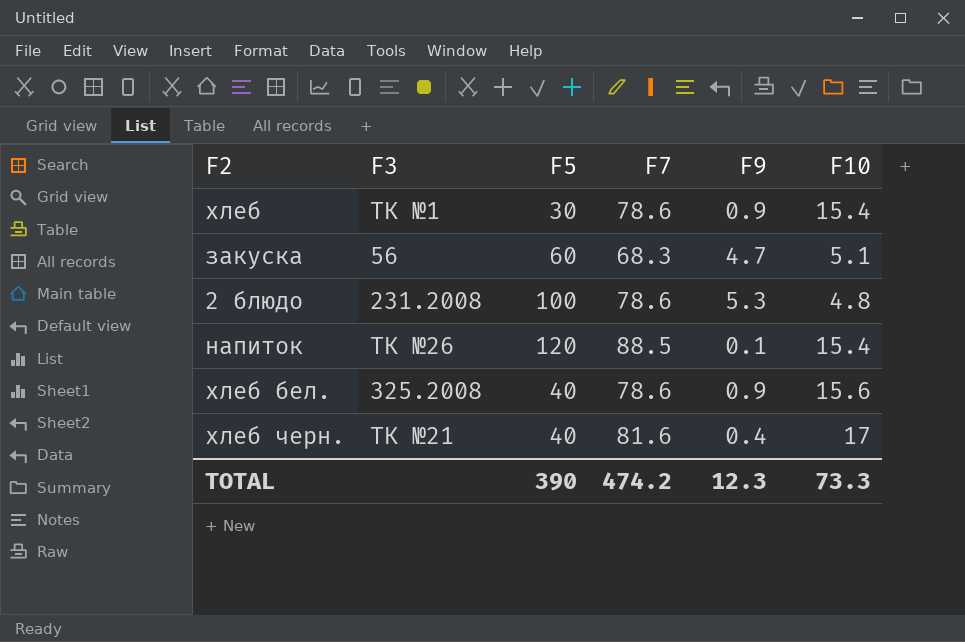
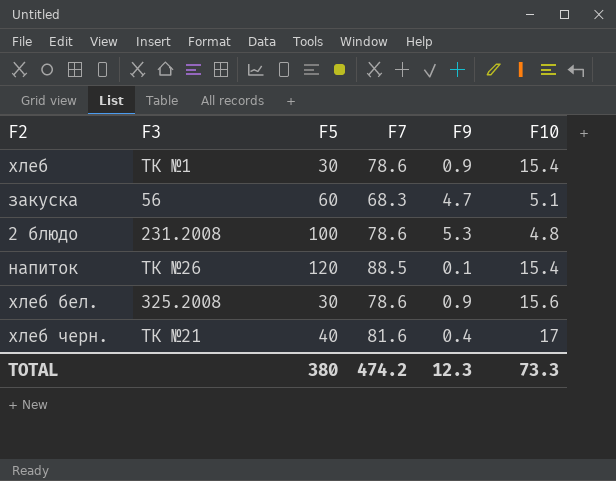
хлеб бел. | F5: 40 -> 30
TOTAL | F5: 390 -> 380

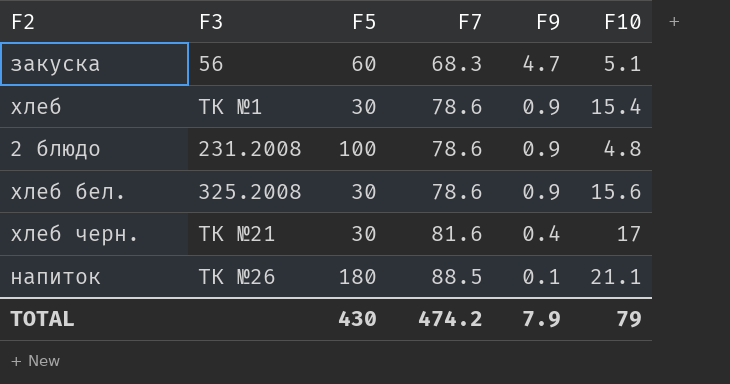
row order: none -> F7 ascending
2 блюдо | F9: 5.3 -> 0.9
хлеб черн. | F5: 40 -> 30
напиток | F5: 120 -> 180
напиток | F10: 15.4 -> 21.1
TOTAL | F5: 380 -> 430
TOTAL | F9: 12.3 -> 7.9
TOTAL | F10: 73.3 -> 79

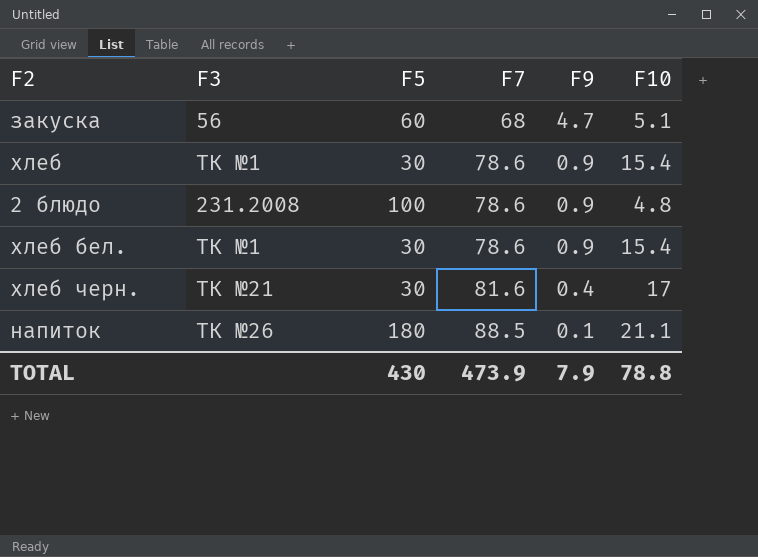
закуска | F7: 68.3 -> 68
хлеб бел. | F3: 325.2008 -> ТК №1
хлеб бел. | F10: 15.6 -> 15.4
TOTAL | F7: 474.2 -> 473.9
TOTAL | F10: 79 -> 78.8

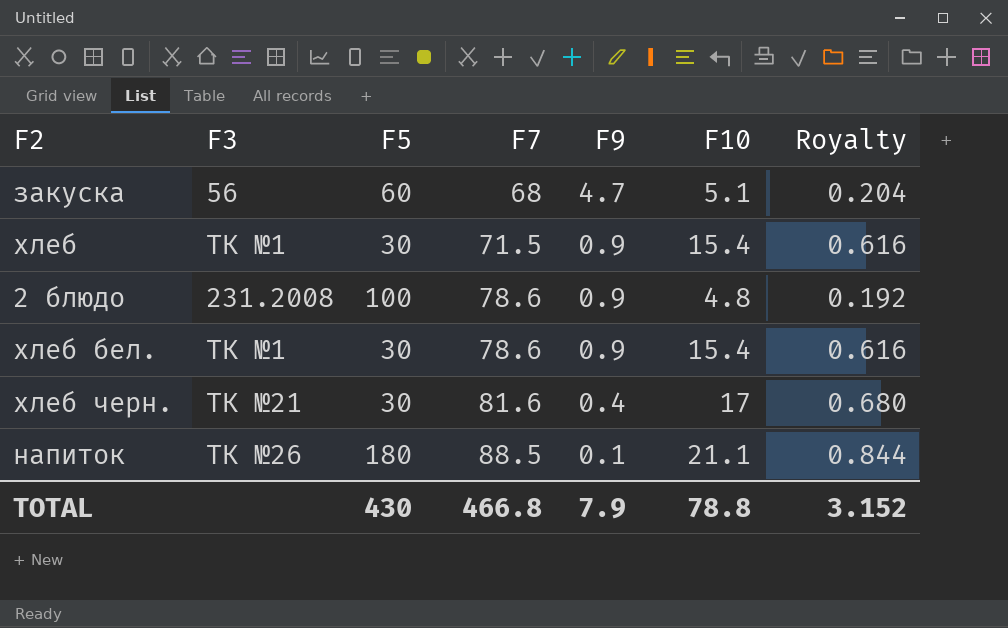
column Royalty | formula: none -> [F10] * 0.04
хлеб | F7: 78.6 -> 71.5
TOTAL | F7: 473.9 -> 466.8

